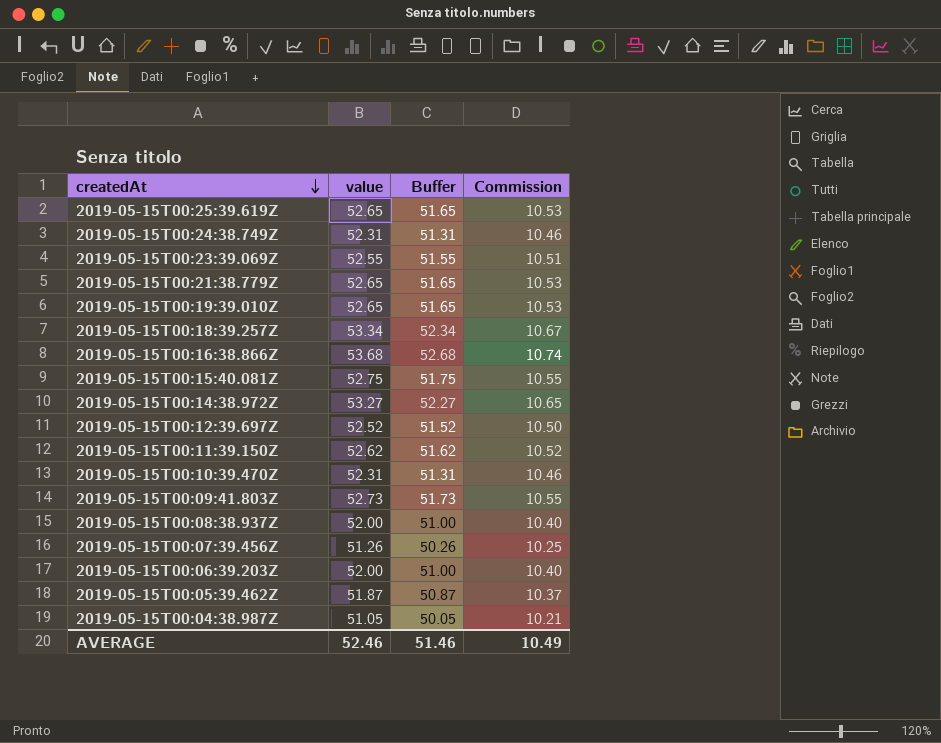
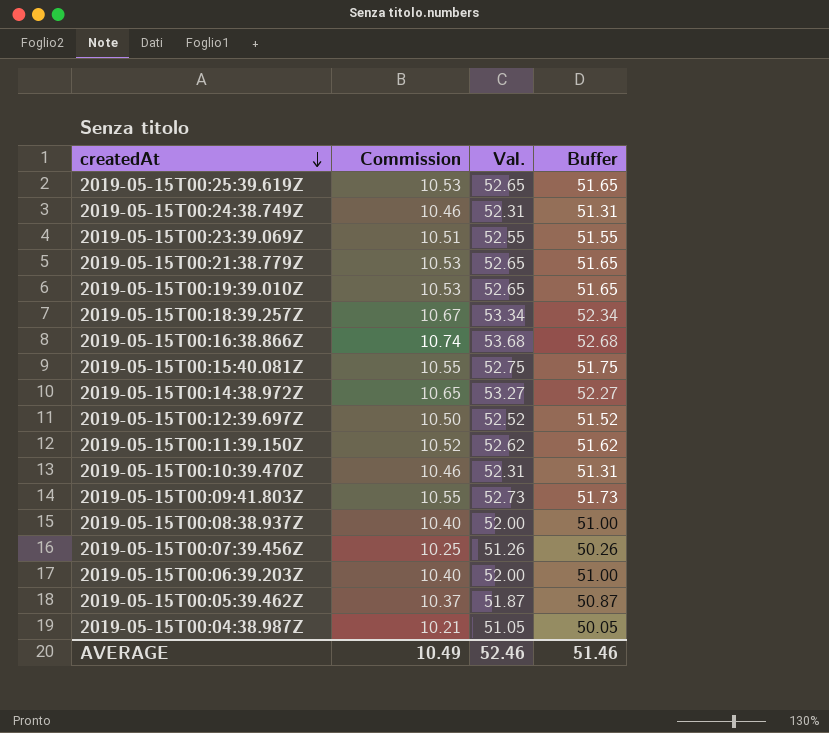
column Commission | position: 4 -> 2
column name: value -> Val.

